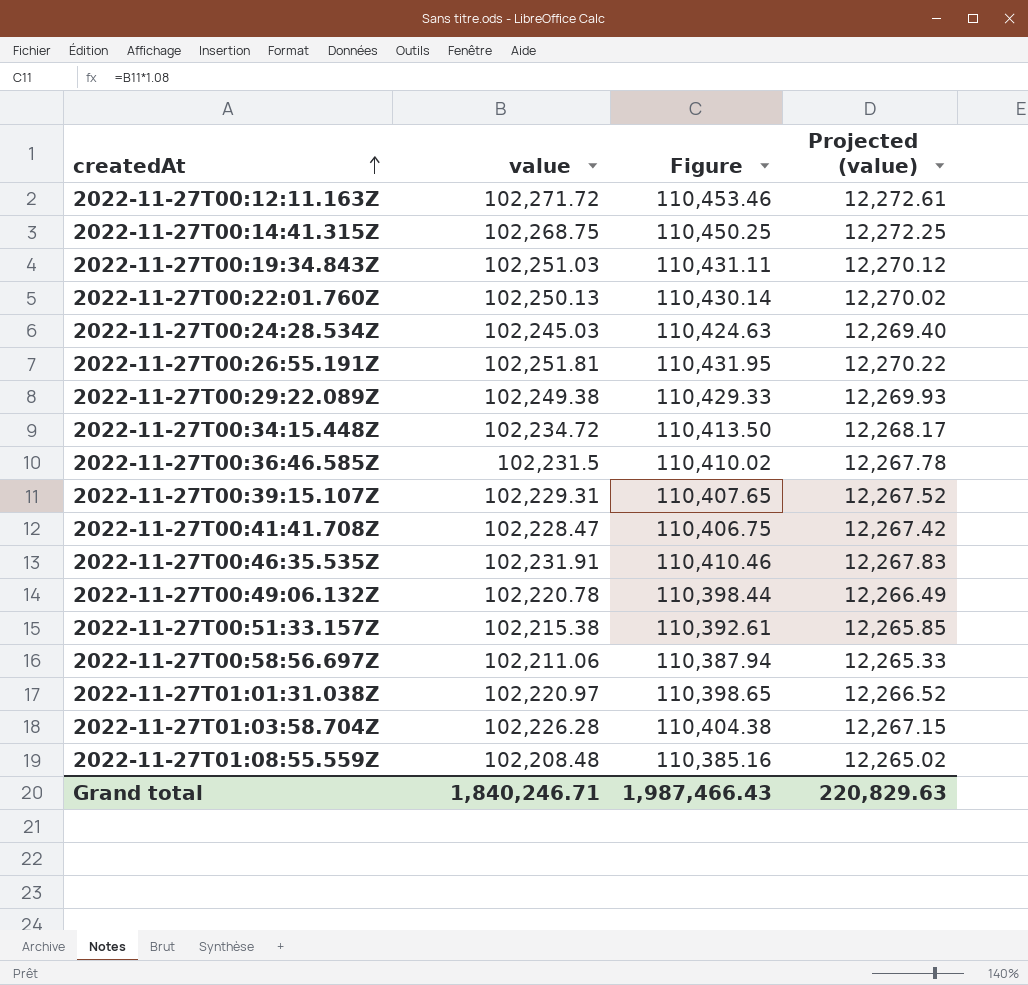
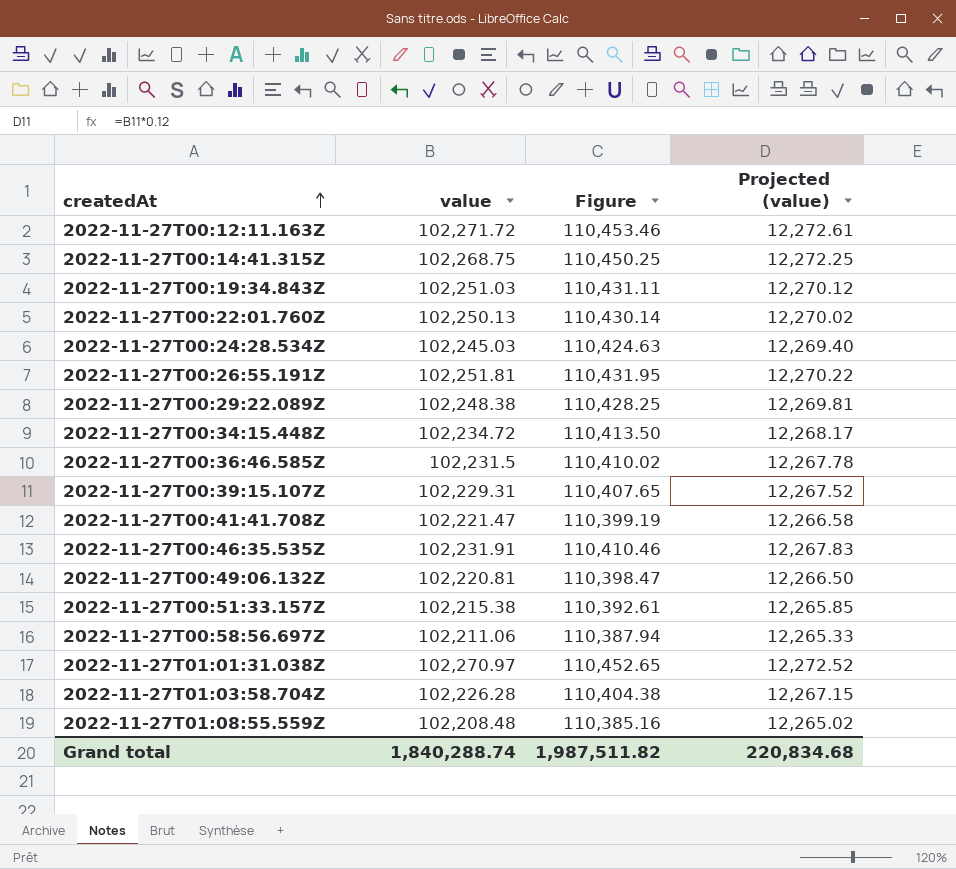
2022-11-27T00:29:22.089Z | value: 102,249.38 -> 102,248.38
2022-11-27T00:29:22.089Z | Figure: 110,429.33 -> 110,428.25
2022-11-27T00:29:22.089Z | Projected (value): 12,269.93 -> 12,269.81
2022-11-27T00:41:41.708Z | value: 102,228.47 -> 102,221.47
2022-11-27T00:41:41.708Z | Figure: 110,406.75 -> 110,399.19
2022-11-27T00:41:41.708Z | Projected (value): 12,267.42 -> 12,266.58
2022-11-27T00:49:06.132Z | value: 102,220.78 -> 102,220.81
2022-11-27T00:49:06.132Z | Figure: 110,398.44 -> 110,398.47
2022-11-27T00:49:06.132Z | Projected (value): 12,266.49 -> 12,266.50
2022-11-27T01:01:31.038Z | value: 102,220.97 -> 102,270.97
2022-11-27T01:01:31.038Z | Figure: 110,398.65 -> 110,452.65
2022-11-27T01:01:31.038Z | Projected (value): 12,266.52 -> 12,272.52
Grand total | value: 1,840,246.71 -> 1,840,288.74
Grand total | Figure: 1,987,466.43 -> 1,987,511.82
Grand total | Projected (value): 220,829.63 -> 220,834.68

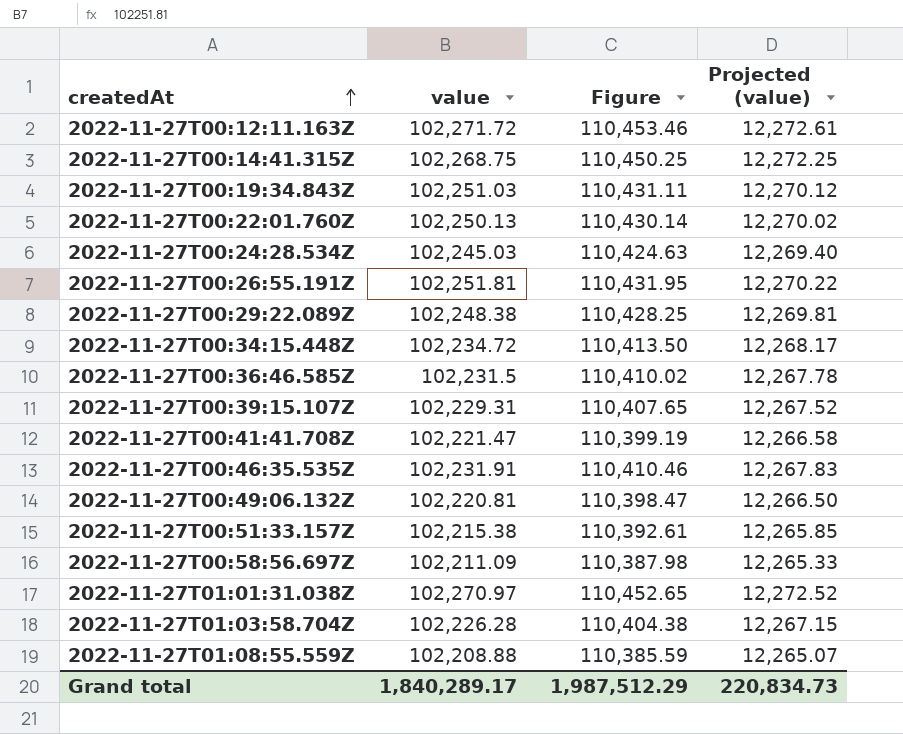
2022-11-27T00:58:56.697Z | value: 102,211.06 -> 102,211.09
2022-11-27T00:58:56.697Z | Figure: 110,387.94 -> 110,387.98
2022-11-27T01:08:55.559Z | value: 102,208.48 -> 102,208.88
2022-11-27T01:08:55.559Z | Figure: 110,385.16 -> 110,385.59
2022-11-27T01:08:55.559Z | Projected (value): 12,265.02 -> 12,265.07
Grand total | value: 1,840,288.74 -> 1,840,289.17
Grand total | Figure: 1,987,511.82 -> 1,987,512.29
Grand total | Projected (value): 220,834.68 -> 220,834.73

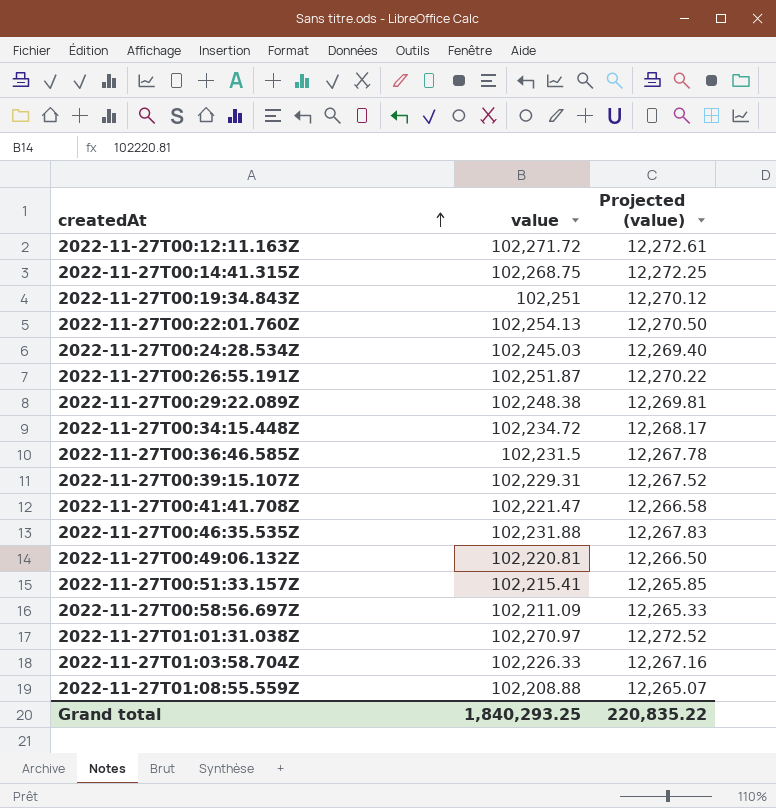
column Figure | formula: [value] * 1.08 -> none
2022-11-27T00:19:34.843Z | value: 102,251.03 -> 102,251
2022-11-27T00:22:01.760Z | value: 102,250.13 -> 102,254.13
2022-11-27T00:22:01.760Z | Projected (value): 12,270.02 -> 12,270.50
2022-11-27T00:26:55.191Z | value: 102,251.81 -> 102,251.87
2022-11-27T00:46:35.535Z | value: 102,231.91 -> 102,231.88
2022-11-27T00:51:33.157Z | value: 102,215.38 -> 102,215.41
2022-11-27T01:03:58.704Z | value: 102,226.28 -> 102,226.33
2022-11-27T01:03:58.704Z | Projected (value): 12,267.15 -> 12,267.16
Grand total | value: 1,840,289.17 -> 1,840,293.25
Grand total | Projected (value): 220,834.73 -> 220,835.22

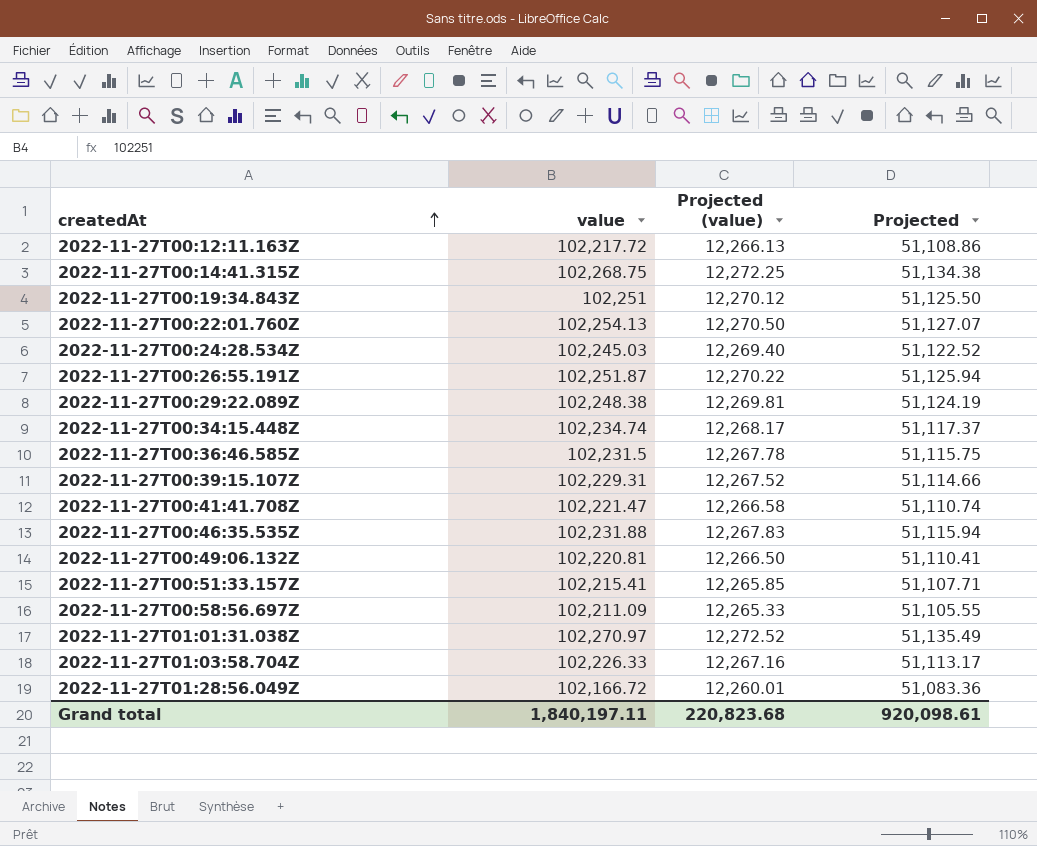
column Projected | formula: none -> [value] * 0.5
row 2022-11-27T01:08:55.559Z: 102,208.88 | 12,265.07 -> none
2022-11-27T00:12:11.163Z | value: 102,271.72 -> 102,217.72
2022-11-27T00:12:11.163Z | Projected (value): 12,272.61 -> 12,266.13
2022-11-27T00:34:15.448Z | value: 102,234.72 -> 102,234.74
row 2022-11-27T01:28:56.049Z: none -> 102,166.72 | 12,260.01 | 51,083.36
Grand total | value: 1,840,293.25 -> 1,840,197.11
Grand total | Projected (value): 220,835.22 -> 220,823.68

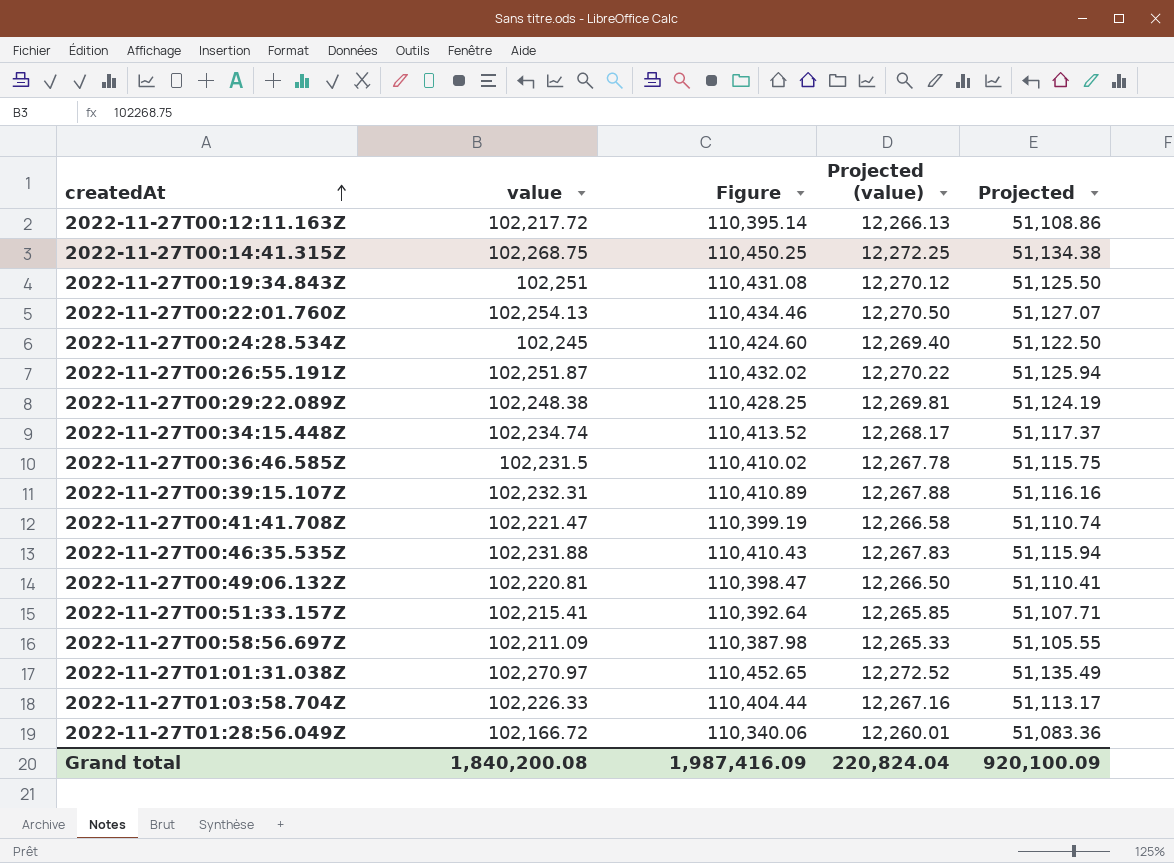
column Figure | formula: none -> [value] * 1.08
2022-11-27T00:24:28.534Z | value: 102,245.03 -> 102,245
2022-11-27T00:24:28.534Z | Projected: 51,122.52 -> 51,122.50
2022-11-27T00:39:15.107Z | value: 102,229.31 -> 102,232.31
2022-11-27T00:39:15.107Z | Projected (value): 12,267.52 -> 12,267.88
2022-11-27T00:39:15.107Z | Projected: 51,114.66 -> 51,116.16
Grand total | value: 1,840,197.11 -> 1,840,200.08
Grand total | Projected (value): 220,823.68 -> 220,824.04
Grand total | Projected: 920,098.61 -> 920,100.09

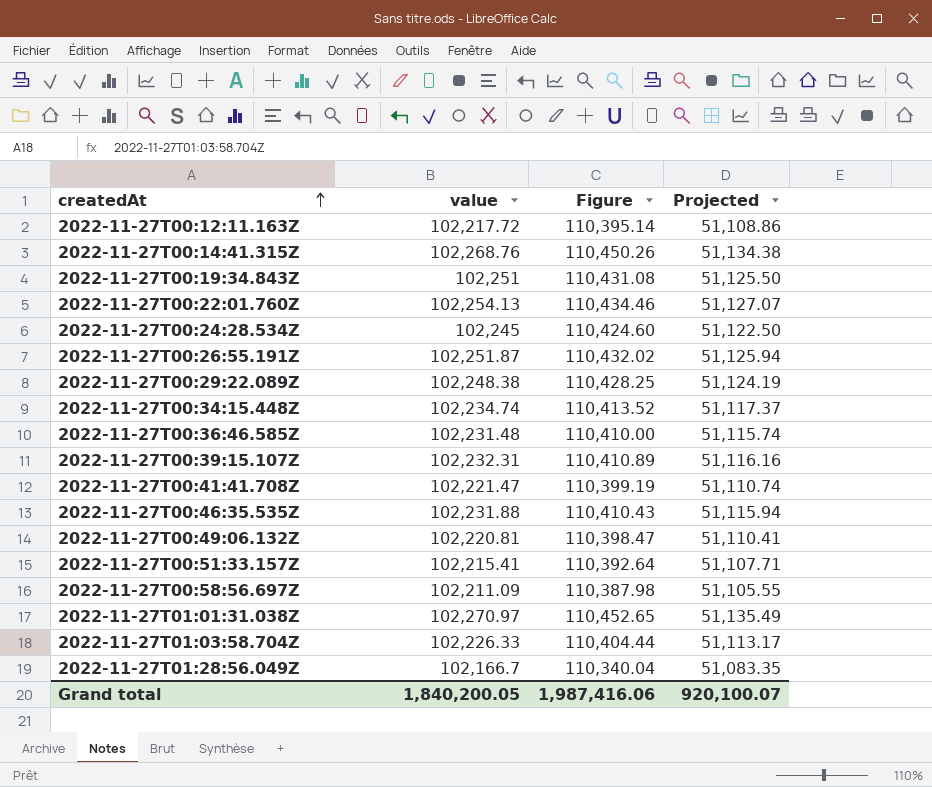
column Projected (value) | formula: [value] * 0.12 -> none
2022-11-27T00:14:41.315Z | value: 102,268.75 -> 102,268.76
2022-11-27T00:14:41.315Z | Figure: 110,450.25 -> 110,450.26
2022-11-27T00:36:46.585Z | value: 102,231.5 -> 102,231.48
2022-11-27T00:36:46.585Z | Figure: 110,410.02 -> 110,410.00
2022-11-27T00:36:46.585Z | Projected: 51,115.75 -> 51,115.74
2022-11-27T01:28:56.049Z | value: 102,166.72 -> 102,166.7
2022-11-27T01:28:56.049Z | Figure: 110,340.06 -> 110,340.04
2022-11-27T01:28:56.049Z | Projected: 51,083.36 -> 51,083.35
Grand total | value: 1,840,200.08 -> 1,840,200.05
Grand total | Figure: 1,987,416.09 -> 1,987,416.06
Grand total | Projected: 920,100.09 -> 920,100.07

